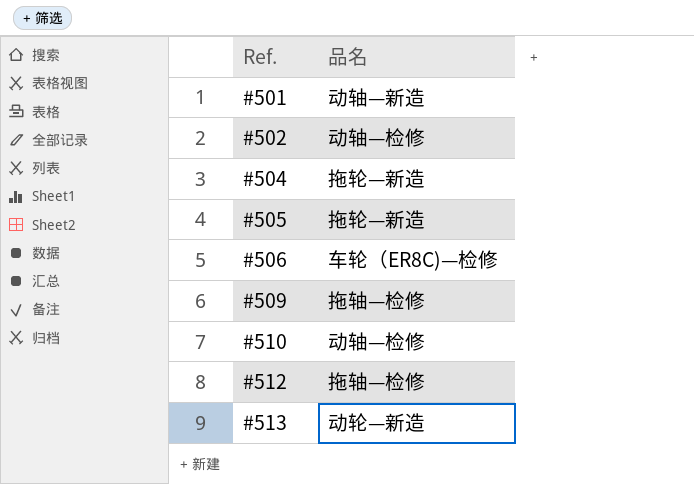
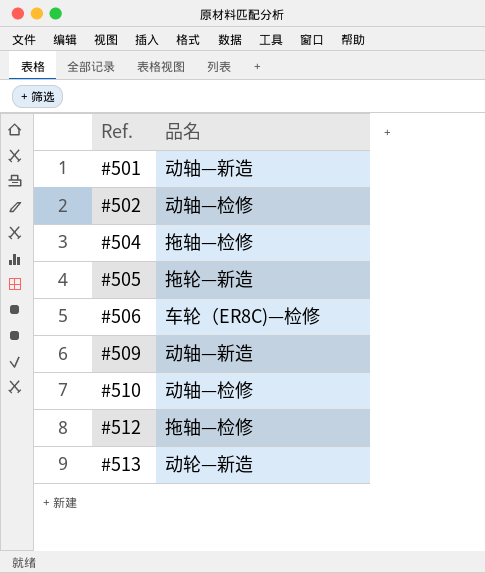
#504 | 品名: 拖轮—新造 -> 拖轴—检修
#509 | 品名: 拖轴—检修 -> 动轴—新造

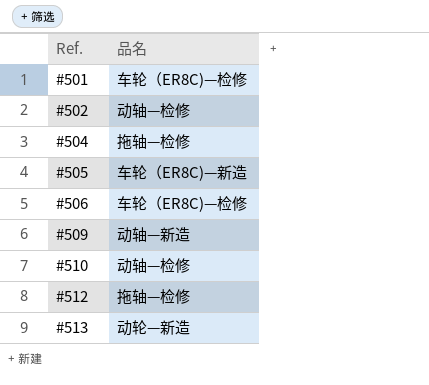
#501 | 品名: 动轴—新造 -> 车轮（ER8C)—检修
#505 | 品名: 拖轮—新造 -> 车轮（ER8C)—新造

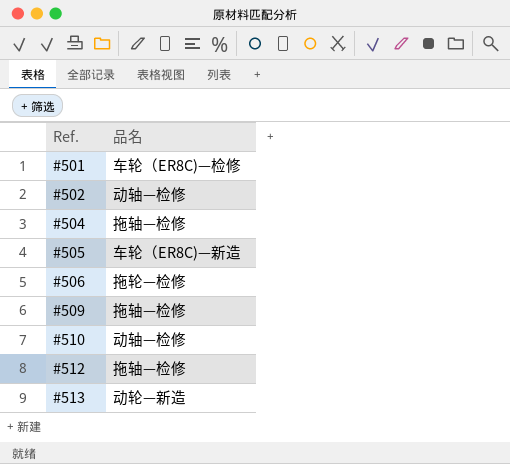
#506 | 品名: 车轮（ER8C)—检修 -> 拖轮—检修
#509 | 品名: 动轴—新造 -> 拖轴—检修

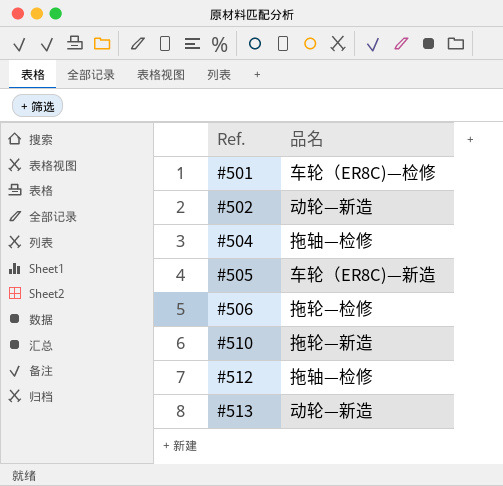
row #509: 拖轴—检修 -> none
#502 | 品名: 动轴—检修 -> 动轮—新造
#510 | 品名: 动轴—检修 -> 拖轮—新造

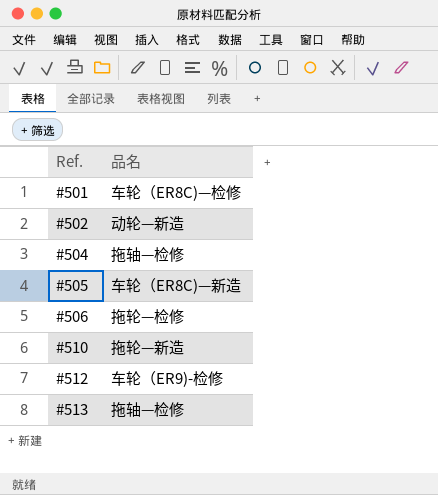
#512 | 品名: 拖轴—检修 -> 车轮（ER9)-检修
#513 | 品名: 动轮—新造 -> 拖轴—检修

